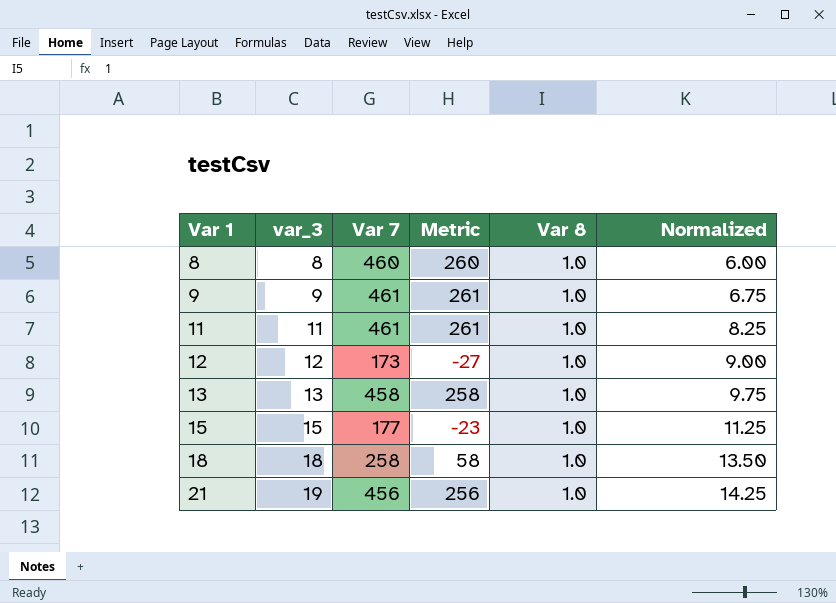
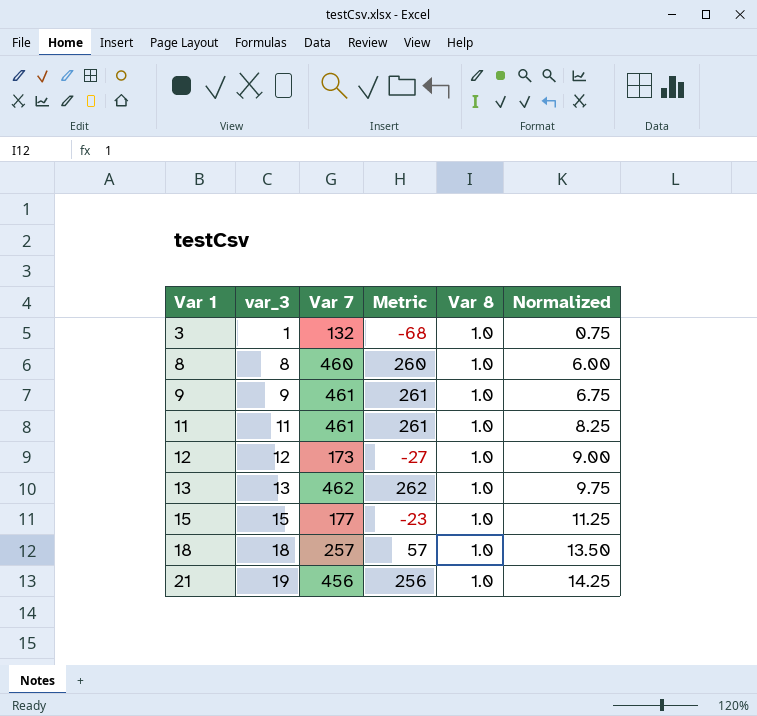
row 3: none -> 1 | 132 | -68 | 1.0 | 0.75
13 | Var 7: 458 -> 462
13 | Metric: 258 -> 262
18 | Var 7: 258 -> 257
18 | Metric: 58 -> 57

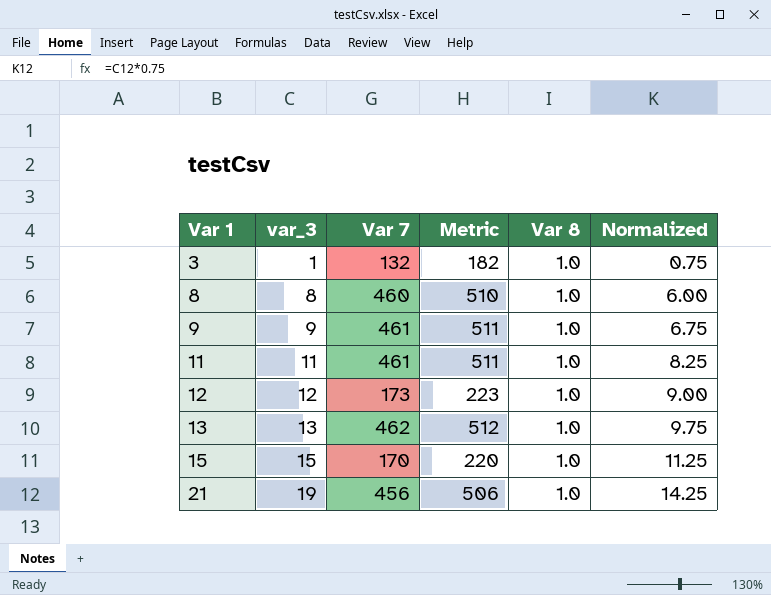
column Metric | formula: [Var 7] - 200 -> [Var 7] + 50
row 18: 18 | 257 | 57 | 1.0 | 13.50 -> none
15 | Var 7: 177 -> 170

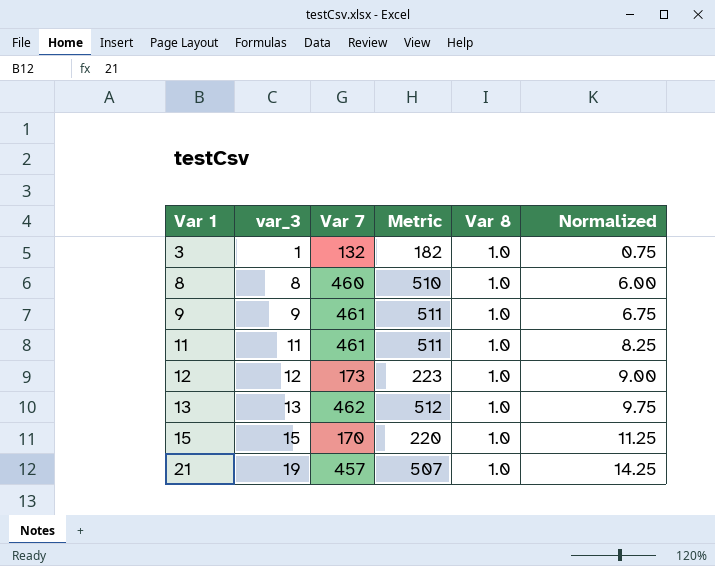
21 | Var 7: 456 -> 457
21 | Metric: 506 -> 507

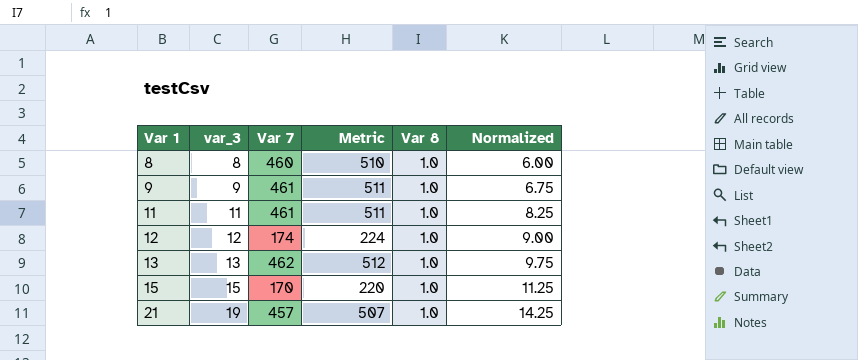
row 3: 1 | 132 | 182 | 1.0 | 0.75 -> none
12 | Var 7: 173 -> 174
12 | Metric: 223 -> 224

